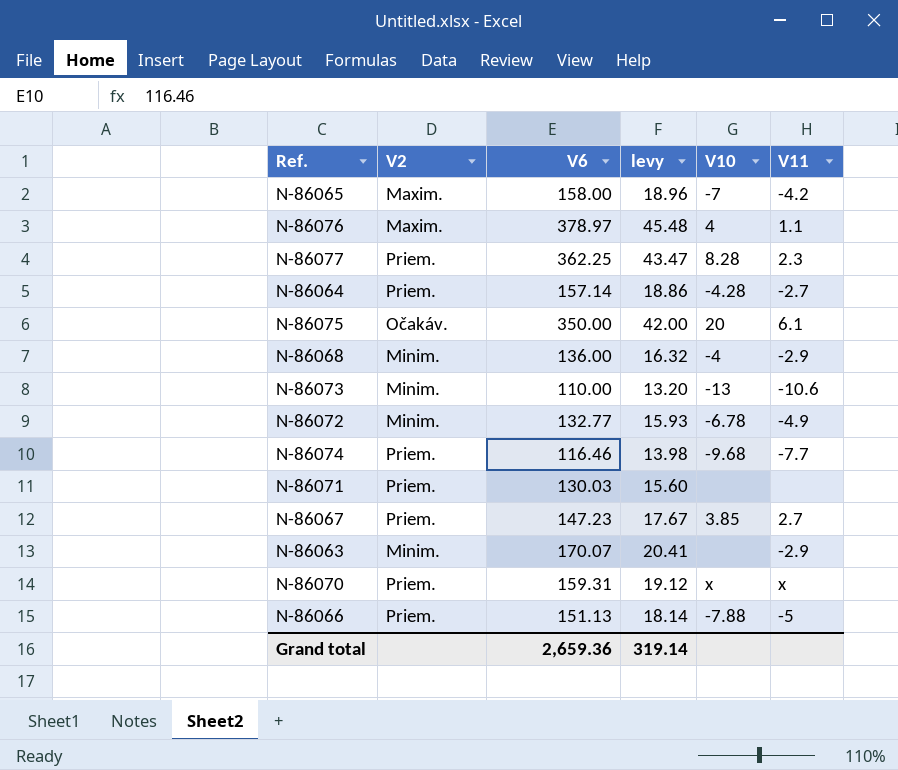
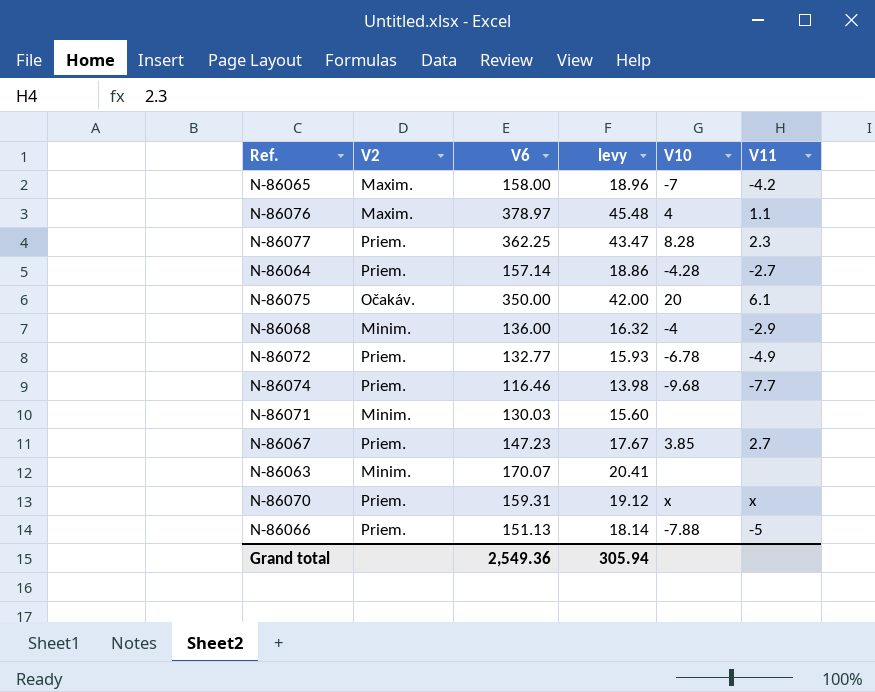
row N-86073: Minim. | 110.00 | 13.20 | -13 | -10.6 -> none
N-86072 | V2: Minim. -> Priem.
N-86071 | V2: Priem. -> Minim.
N-86063 | V11: -2.9 -> none
Grand total | V6: 2,659.36 -> 2,549.36
Grand total | levy: 319.14 -> 305.94

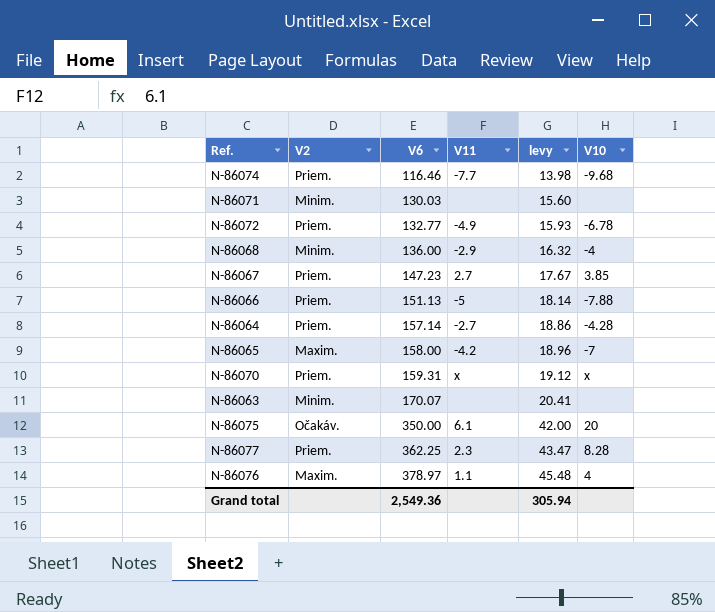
row order: none -> V6 ascending
column V11 | position: 6 -> 4

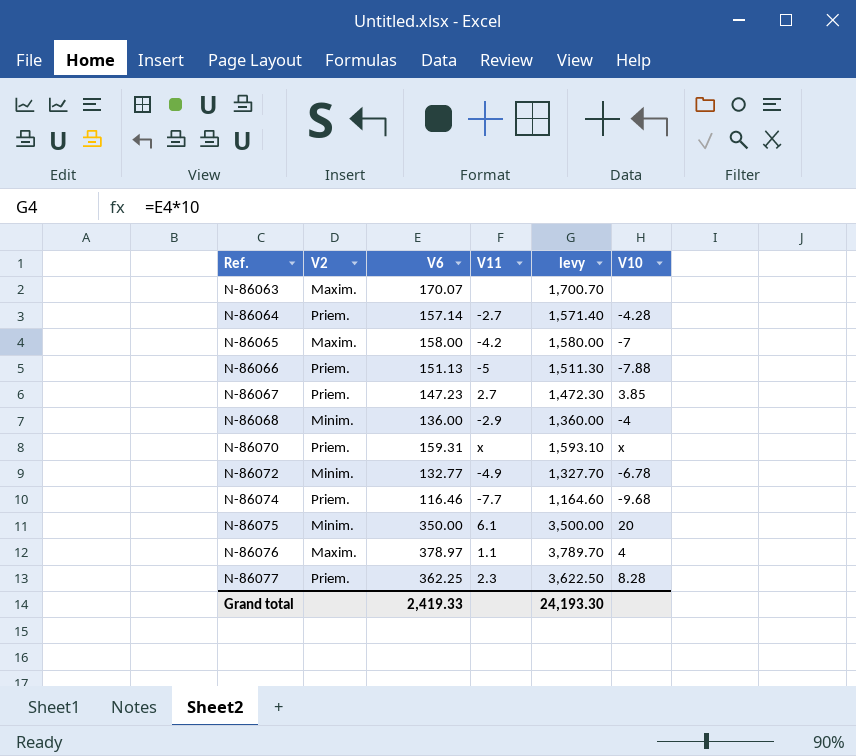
row order: V6 ascending -> Ref. ascending
column levy | formula: [V6] * 0.12 -> [V6] * 10
row N-86071: Minim. | 130.03 | none | 15.60 | none -> none
N-86063 | V2: Minim. -> Maxim.
N-86072 | V2: Priem. -> Minim.
N-86075 | V2: Očakáv. -> Minim.
Grand total | V6: 2,549.36 -> 2,419.33
Grand total | levy: 305.94 -> 24,193.30

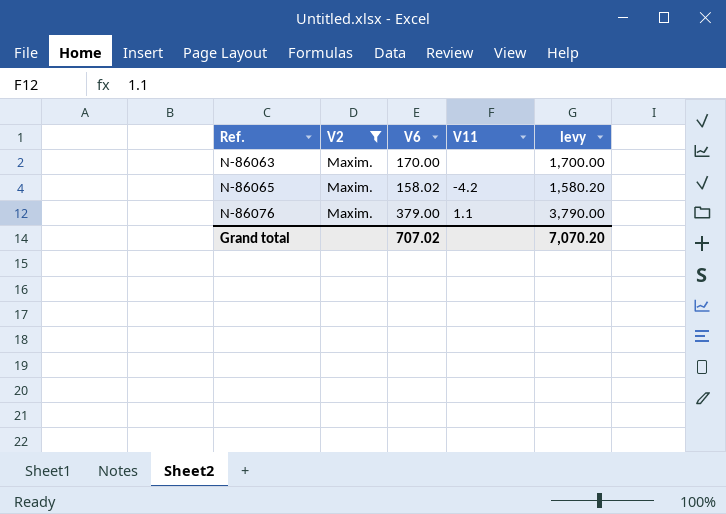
filter: none -> V2 = Maxim.
column V10 | position: 6 -> none
N-86063 | V6: 170.07 -> 170.00
N-86063 | levy: 1,700.70 -> 1,700.00
N-86065 | V6: 158.00 -> 158.02
N-86065 | levy: 1,580.00 -> 1,580.20
N-86076 | V6: 378.97 -> 379.00
N-86076 | levy: 3,789.70 -> 3,790.00
Grand total | V6: 2,419.33 -> 707.02
Grand total | levy: 24,193.30 -> 7,070.20

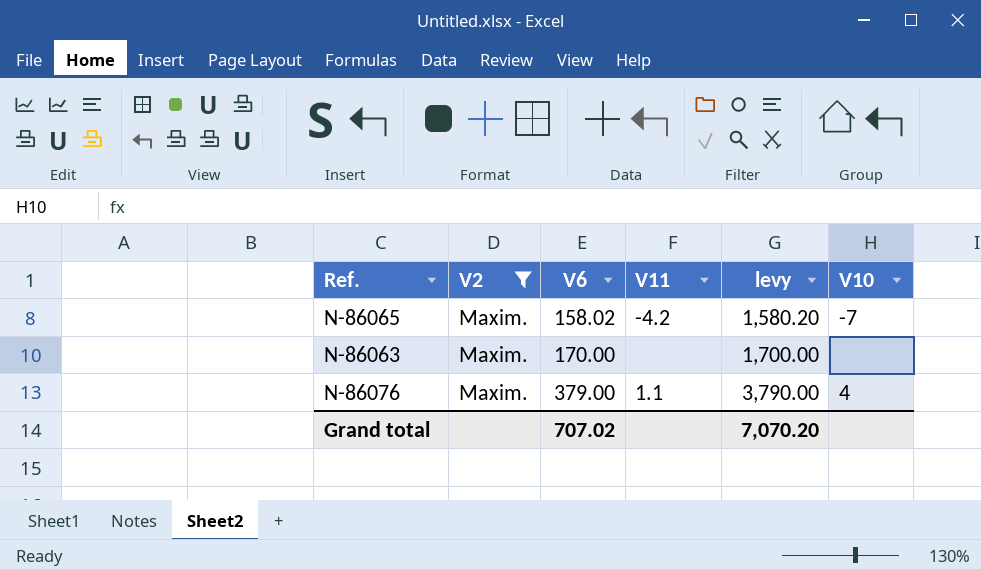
row order: Ref. ascending -> V6 ascending
column V10 | position: none -> 6

